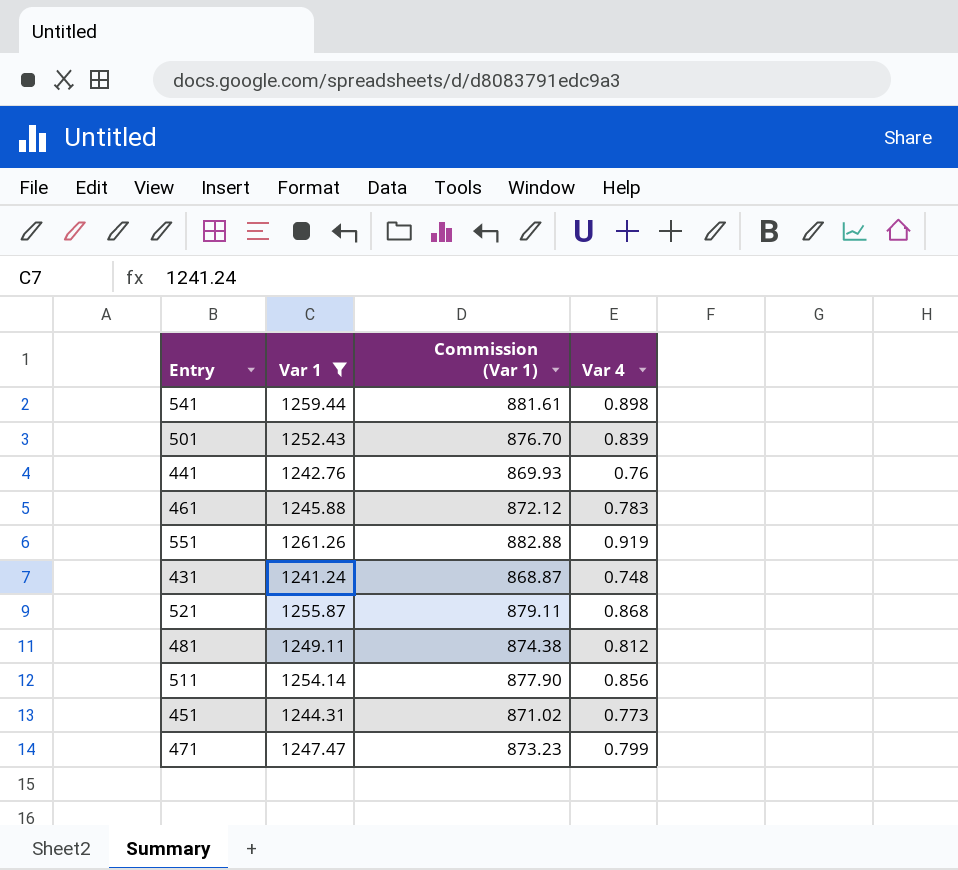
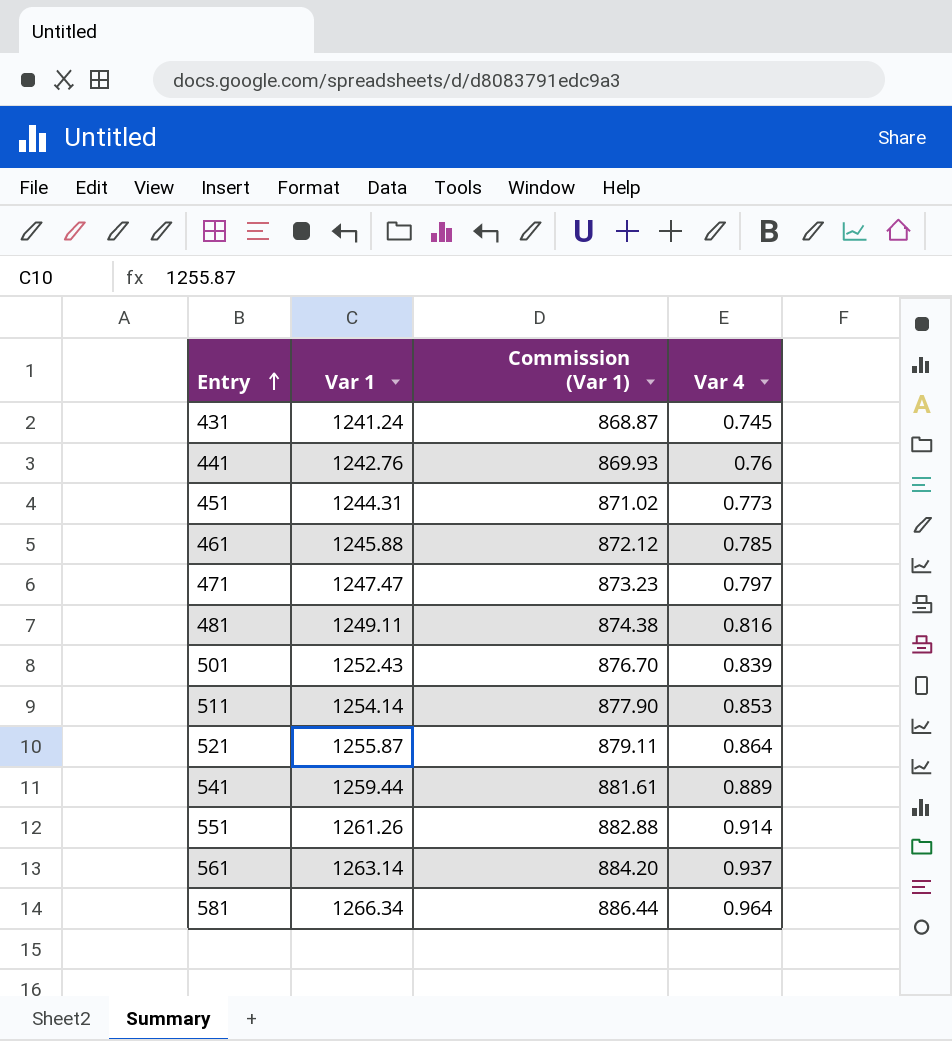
filter: Var 1 <= 1261.26 -> none
row order: none -> Entry ascending
431 | Var 4: 0.748 -> 0.745
461 | Var 4: 0.783 -> 0.785
471 | Var 4: 0.799 -> 0.797
481 | Var 4: 0.812 -> 0.816
511 | Var 4: 0.856 -> 0.853
521 | Var 4: 0.868 -> 0.864
541 | Var 4: 0.898 -> 0.889
551 | Var 4: 0.919 -> 0.914

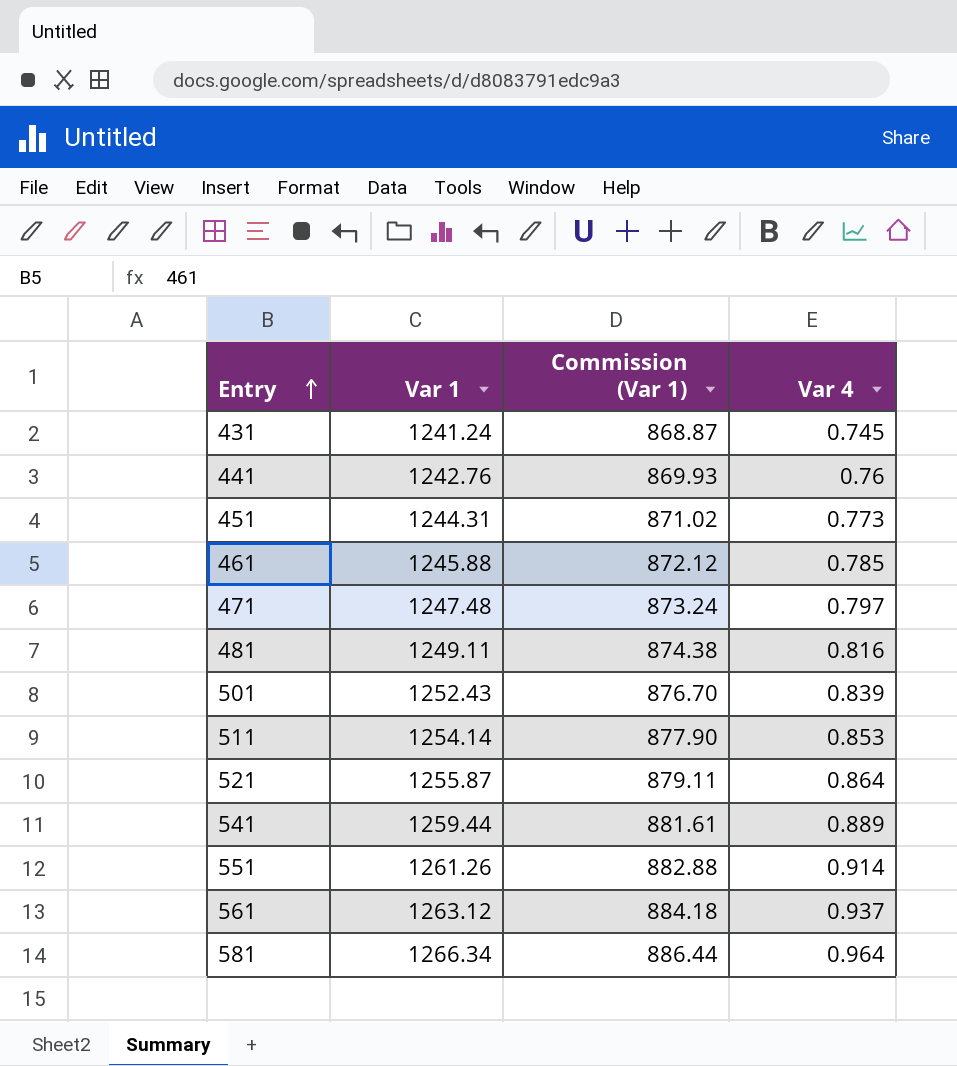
471 | Var 1: 1247.47 -> 1247.48
471 | Commission (Var 1): 873.23 -> 873.24
561 | Var 1: 1263.14 -> 1263.12
561 | Commission (Var 1): 884.20 -> 884.18

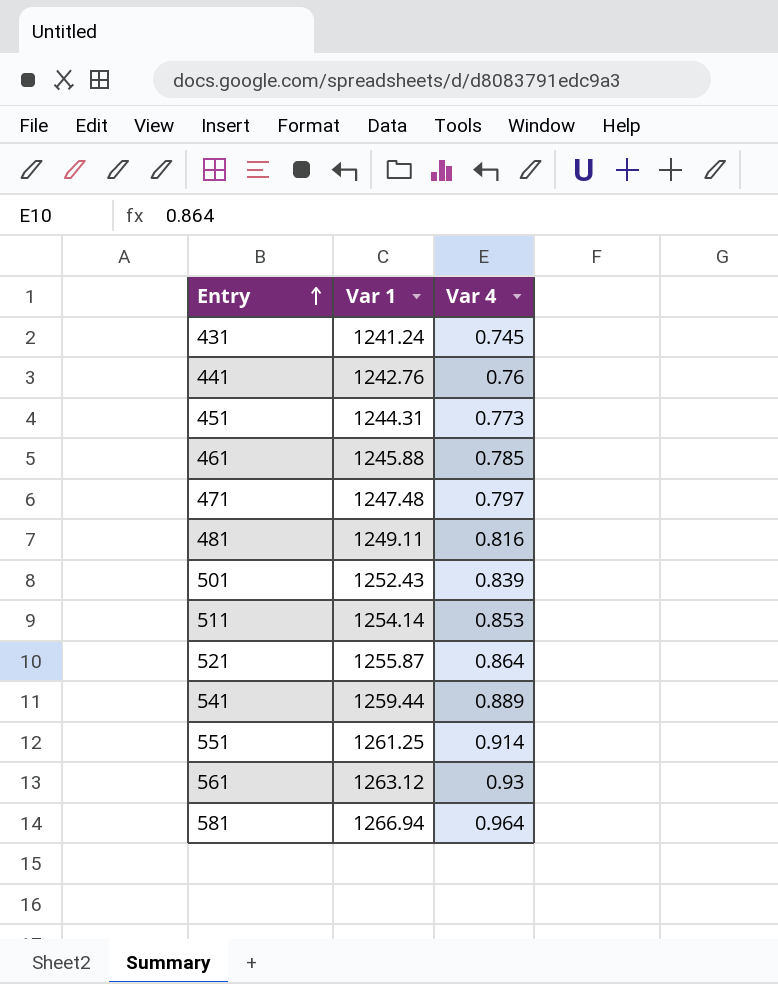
column Commission (Var 1) | formula: [Var 1] * 0.7 -> none
551 | Var 1: 1261.26 -> 1261.25
561 | Var 4: 0.937 -> 0.93
581 | Var 1: 1266.34 -> 1266.94

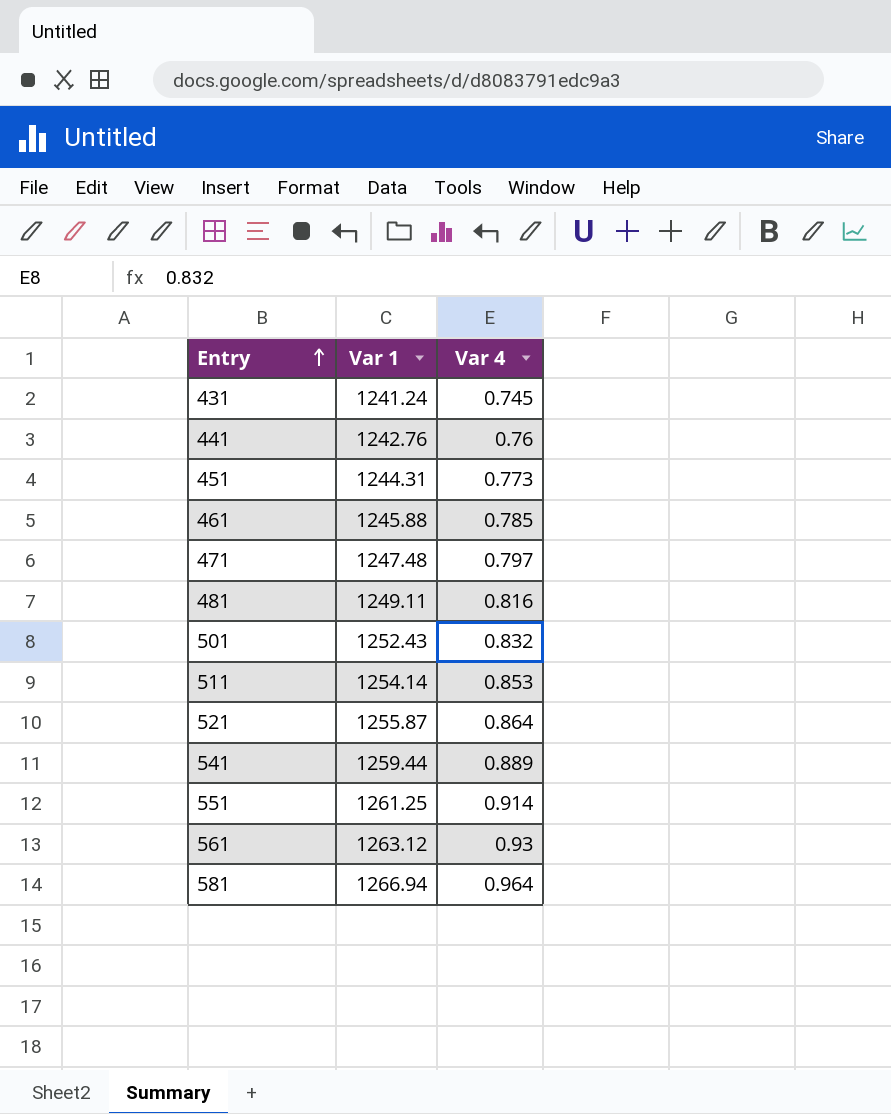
501 | Var 4: 0.839 -> 0.832

